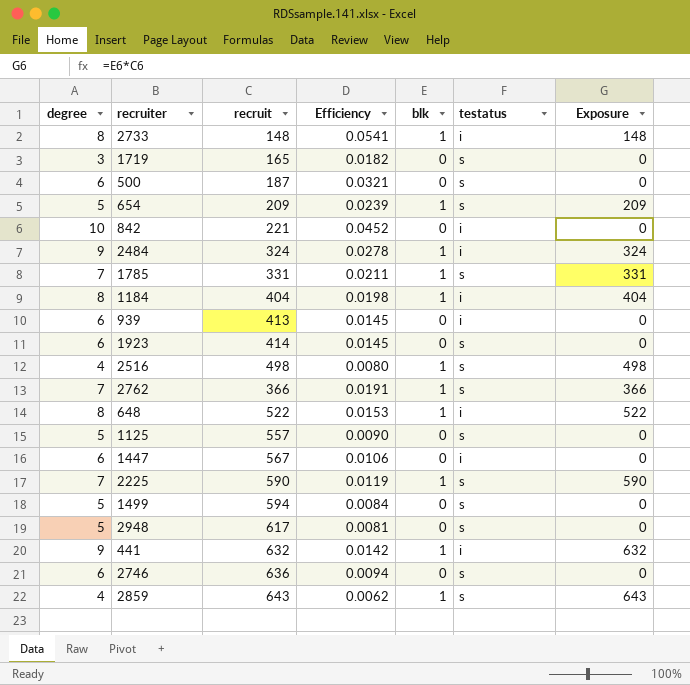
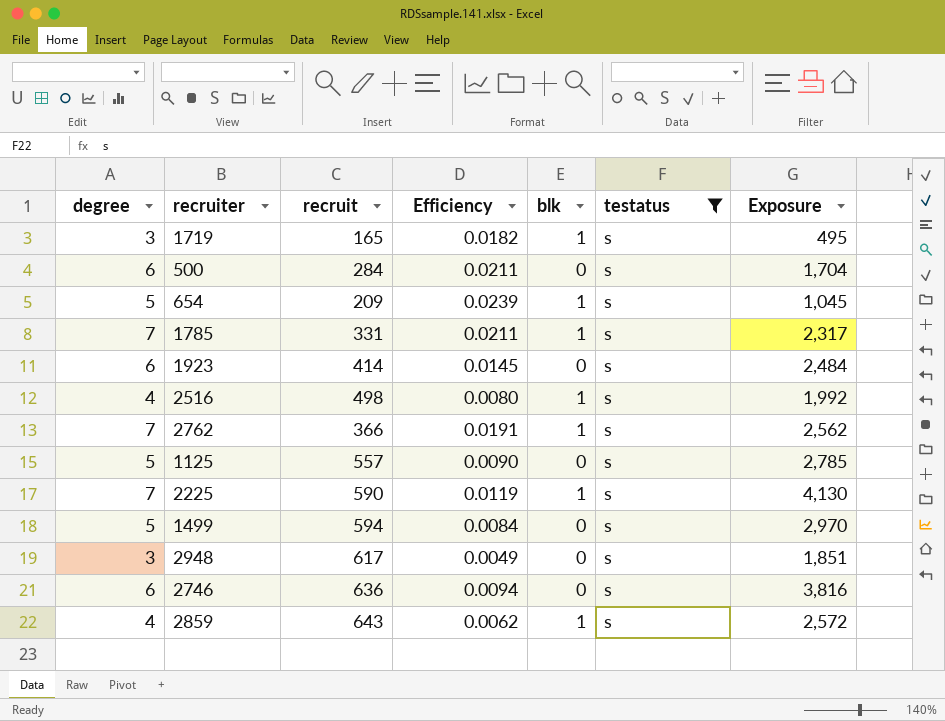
filter: none -> testatus = s
column Exposure | formula: [recruit] * [blk] -> [degree] * [recruit]
1719 | blk: 0 -> 1
500 | recruit: 187 -> 284
500 | Efficiency: 0.0321 -> 0.0211
2948 | degree: 5 -> 3
2948 | Efficiency: 0.0081 -> 0.0049

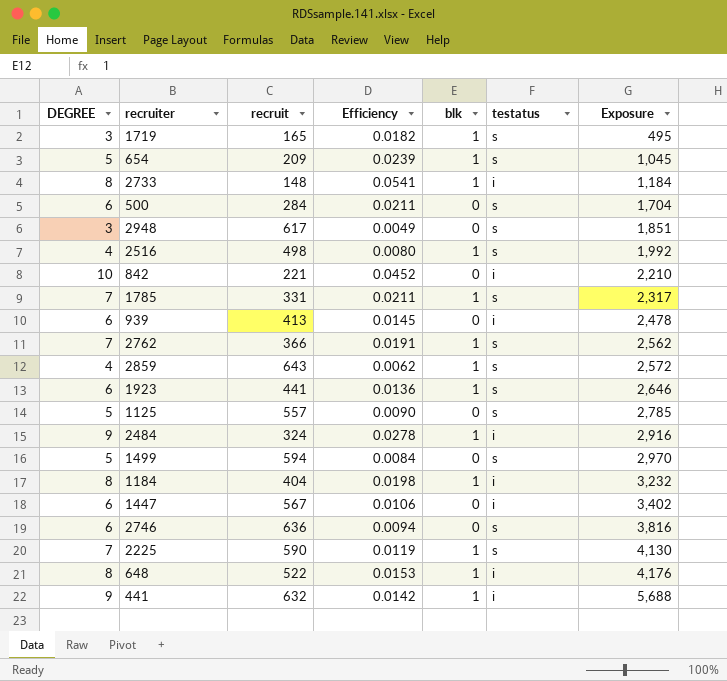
filter: testatus = s -> none
row order: none -> Exposure ascending
column name: degree -> DEGREE
1923 | recruit: 414 -> 441
1923 | Efficiency: 0.0145 -> 0.0136
1923 | blk: 0 -> 1
1923 | Exposure: 2,484 -> 2,646

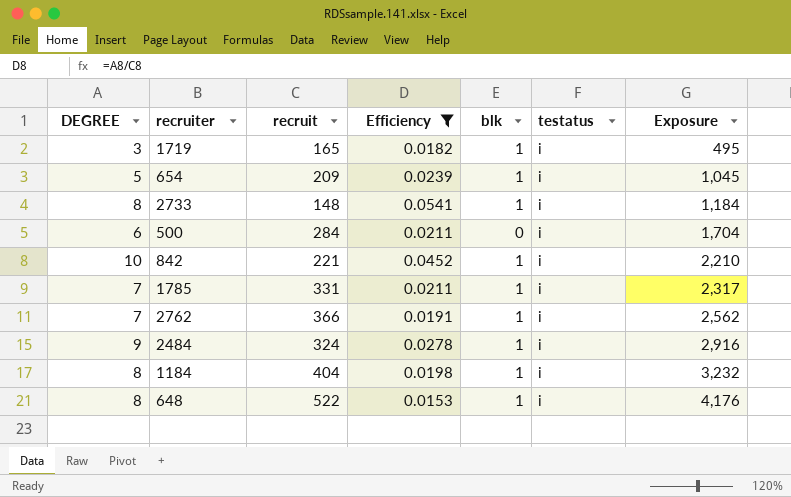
filter: none -> Efficiency >= 0.0153
1719 | testatus: s -> i
654 | testatus: s -> i
500 | testatus: s -> i
842 | blk: 0 -> 1
1785 | testatus: s -> i
2762 | testatus: s -> i

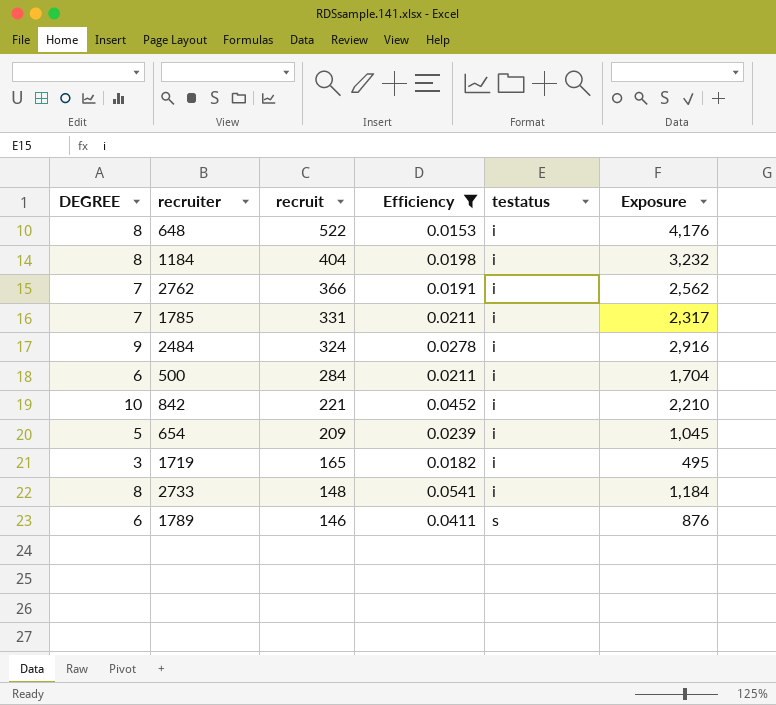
row order: Exposure ascending -> recruit descending
column blk | position: 5 -> none
row 1789: none -> 6 | 146 | 0.0411 | s | 876

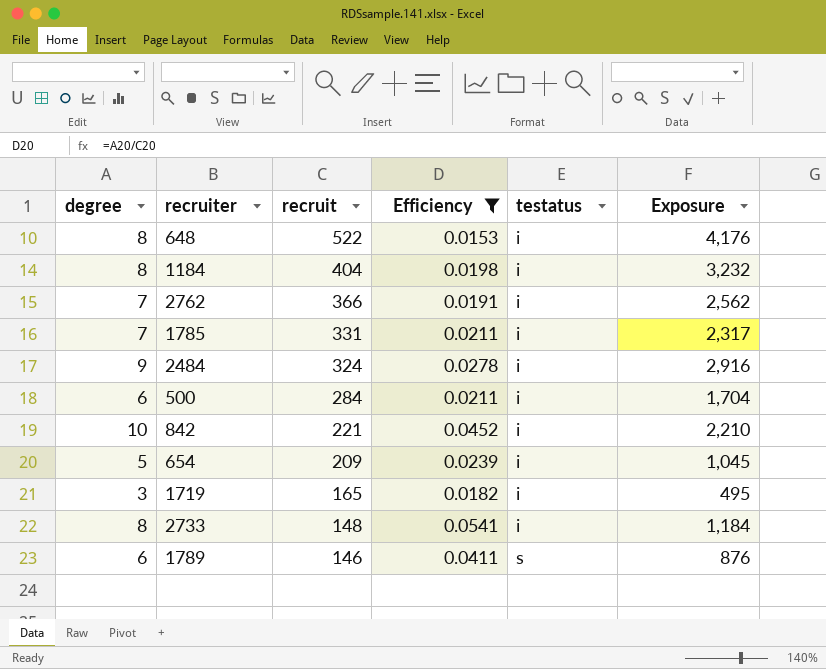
column name: DEGREE -> degree

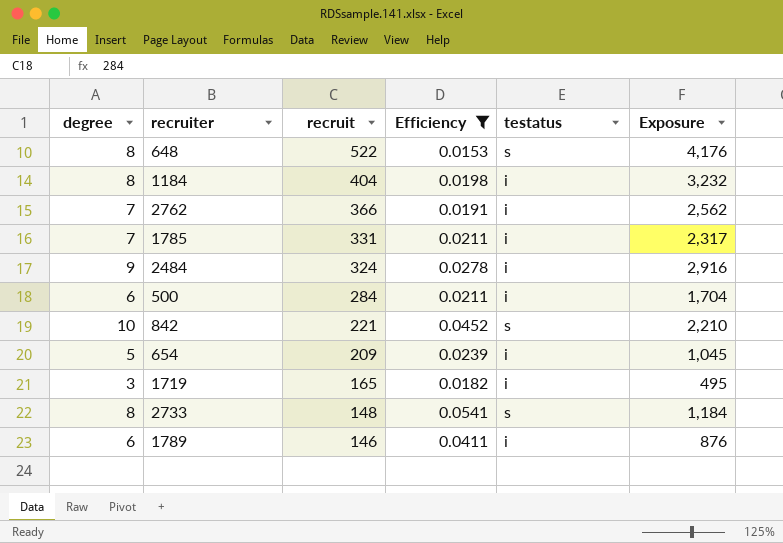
648 | testatus: i -> s
842 | testatus: i -> s
2733 | testatus: i -> s
1789 | testatus: s -> i

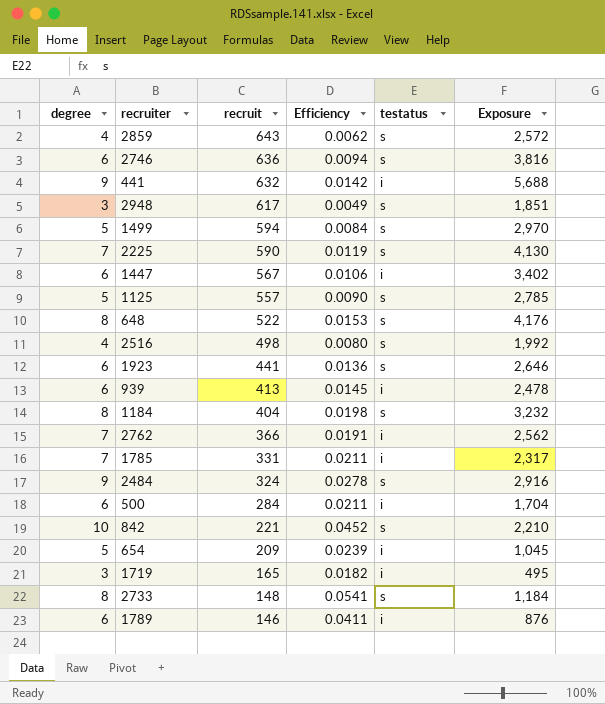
filter: Efficiency >= 0.0153 -> none
1184 | testatus: i -> s
2484 | testatus: i -> s

